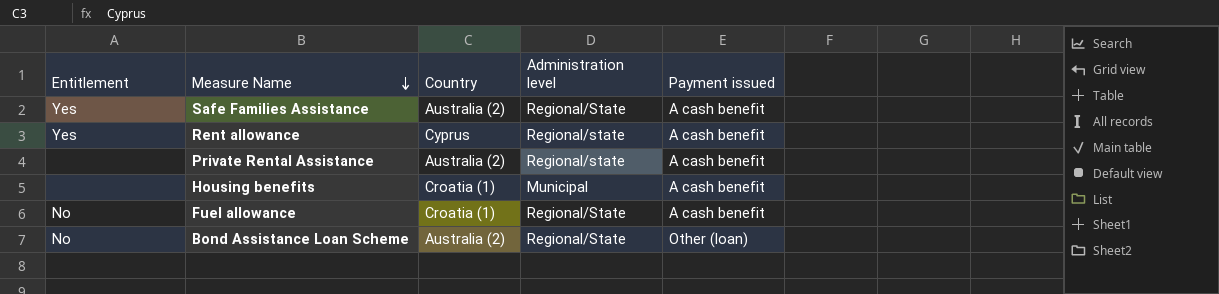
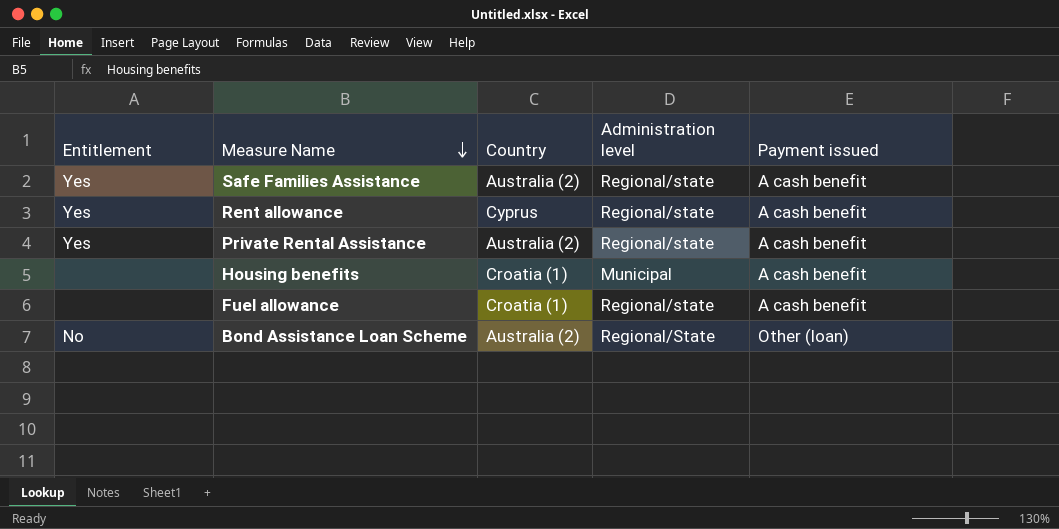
Safe Families Assistance | Administration level: Regional/State -> Regional/state
Private Rental Assistance | Entitlement: none -> Yes
Fuel allowance | Entitlement: No -> none
Fuel allowance | Administration level: Regional/State -> Regional/state

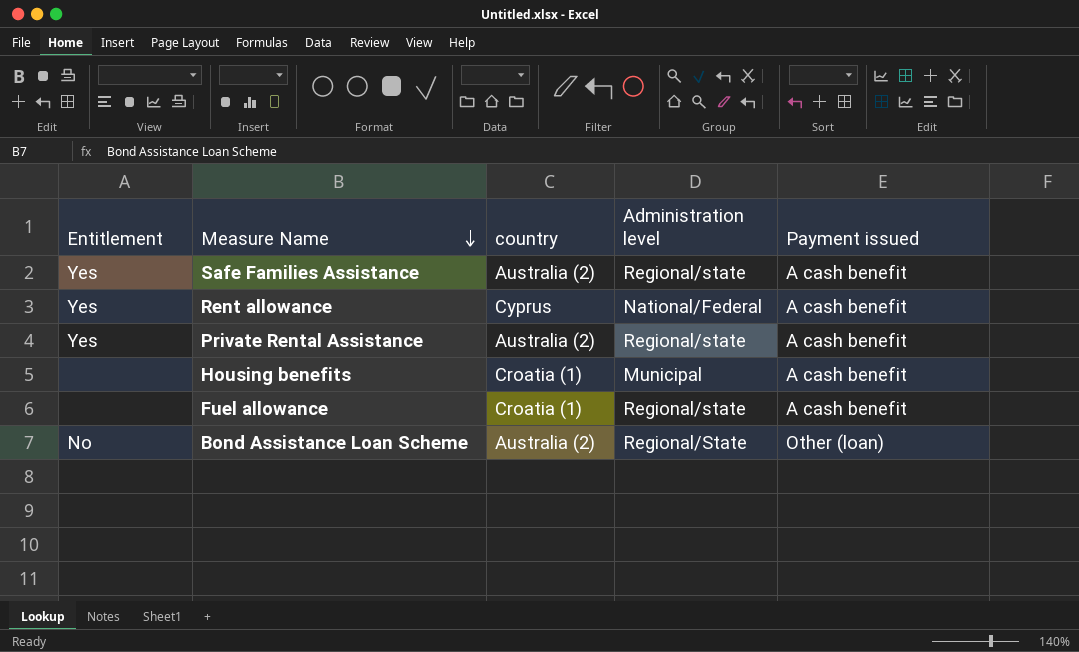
column name: Country -> country
Rent allowance | Administration level: Regional/state -> National/Federal

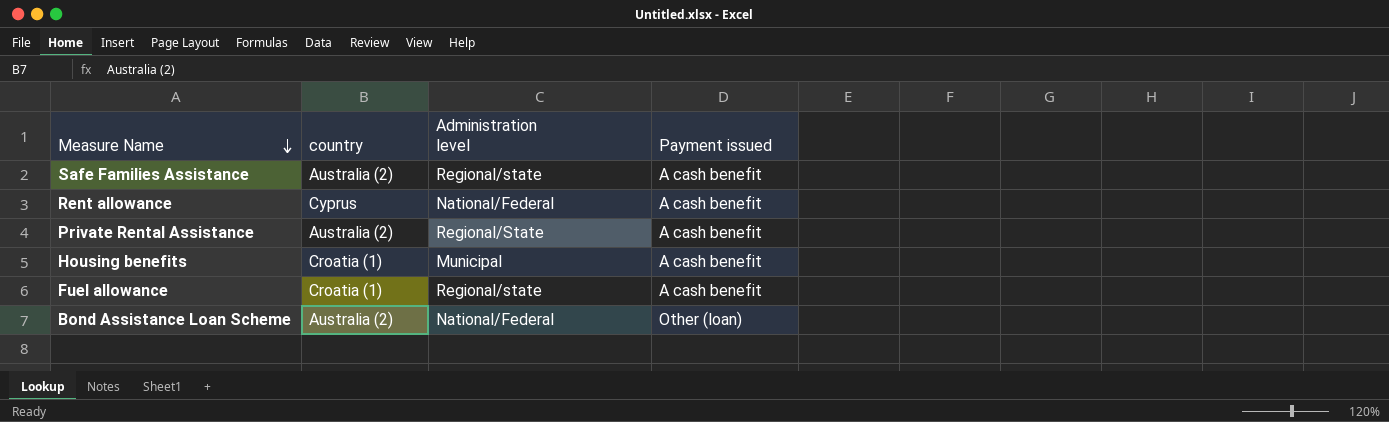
column Entitlement | position: 1 -> none
Private Rental Assistance | Administration level: Regional/state -> Regional/State
Bond Assistance Loan Scheme | Administration level: Regional/State -> National/Federal

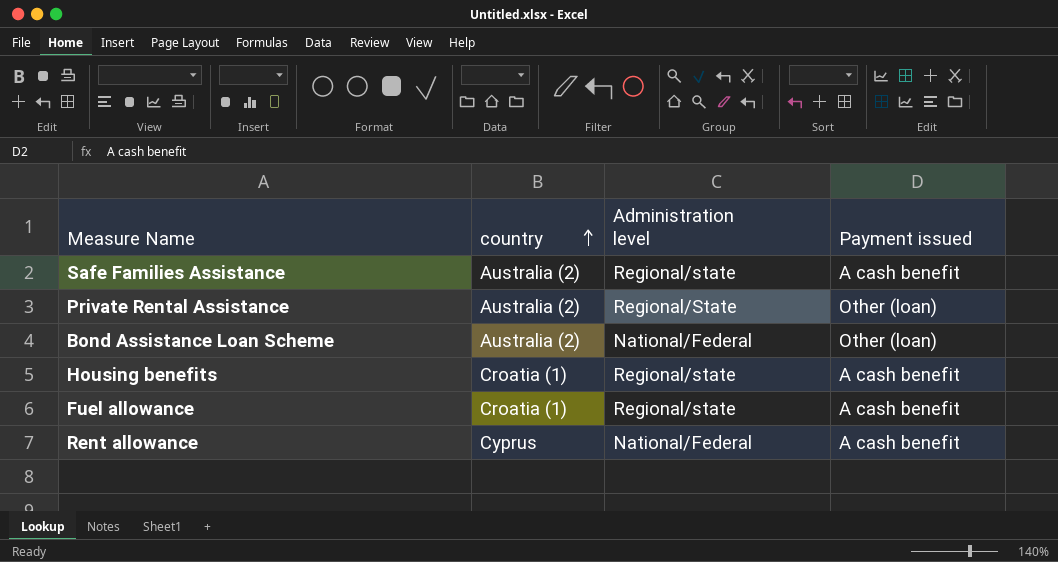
row order: Measure Name descending -> country ascending
Private Rental Assistance | Payment issued: A cash benefit -> Other (loan)
Housing benefits | Administration level: Municipal -> Regional/state

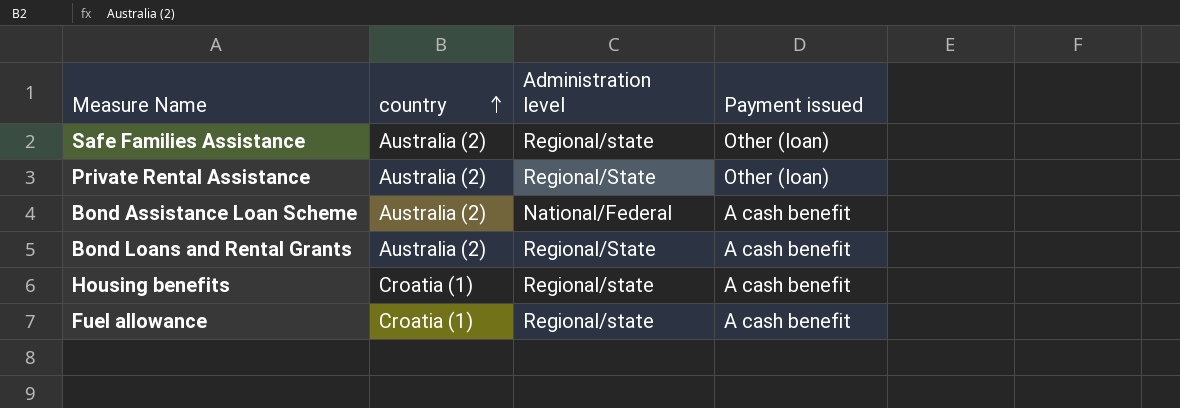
row Rent allowance: Cyprus | National/Federal | A cash benefit -> none
Safe Families Assistance | Payment issued: A cash benefit -> Other (loan)
Bond Assistance Loan Scheme | Payment issued: Other (loan) -> A cash benefit
row Bond Loans and Rental Grants: none -> Australia (2) | Regional/State | A cash benefit

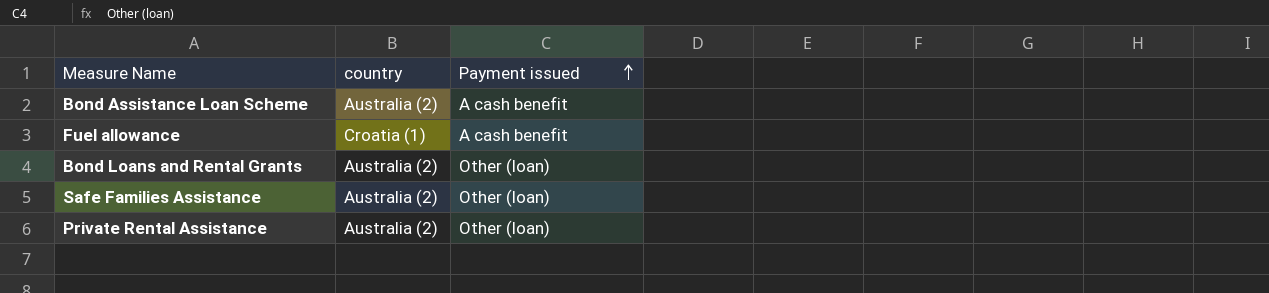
row order: country ascending -> Payment issued ascending
column Administration level | position: 3 -> none
row Housing benefits: Croatia (1) | Regional/state | A cash benefit -> none
Bond Loans and Rental Grants | Payment issued: A cash benefit -> Other (loan)

